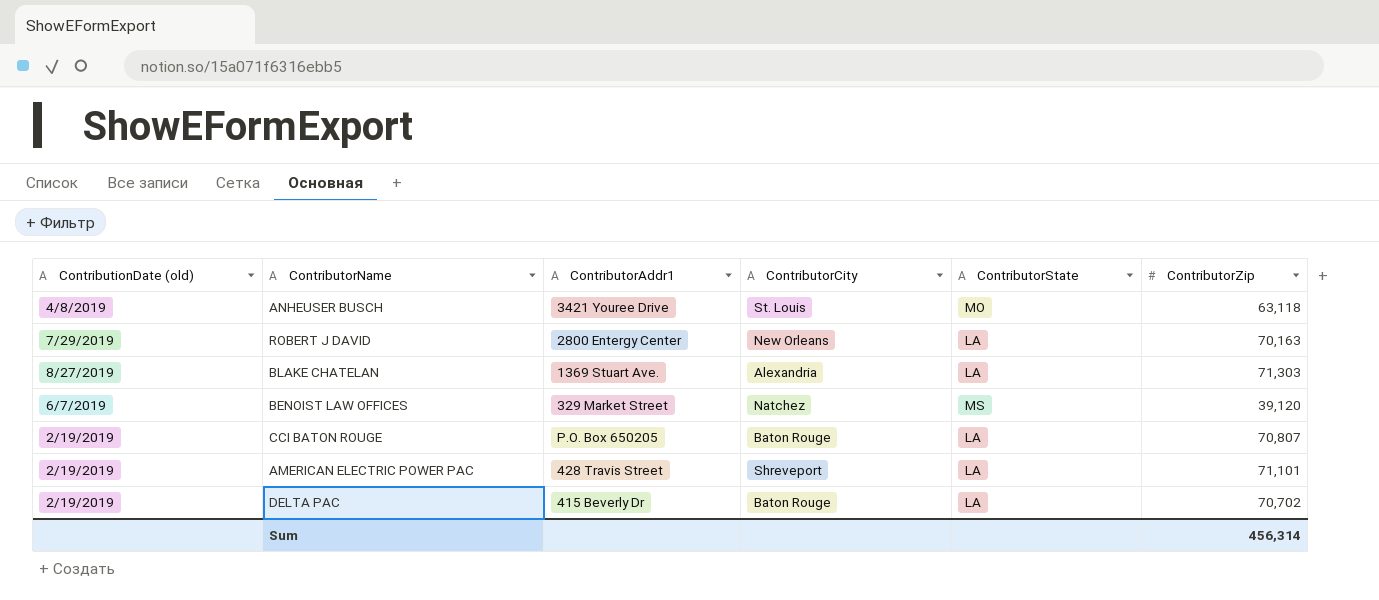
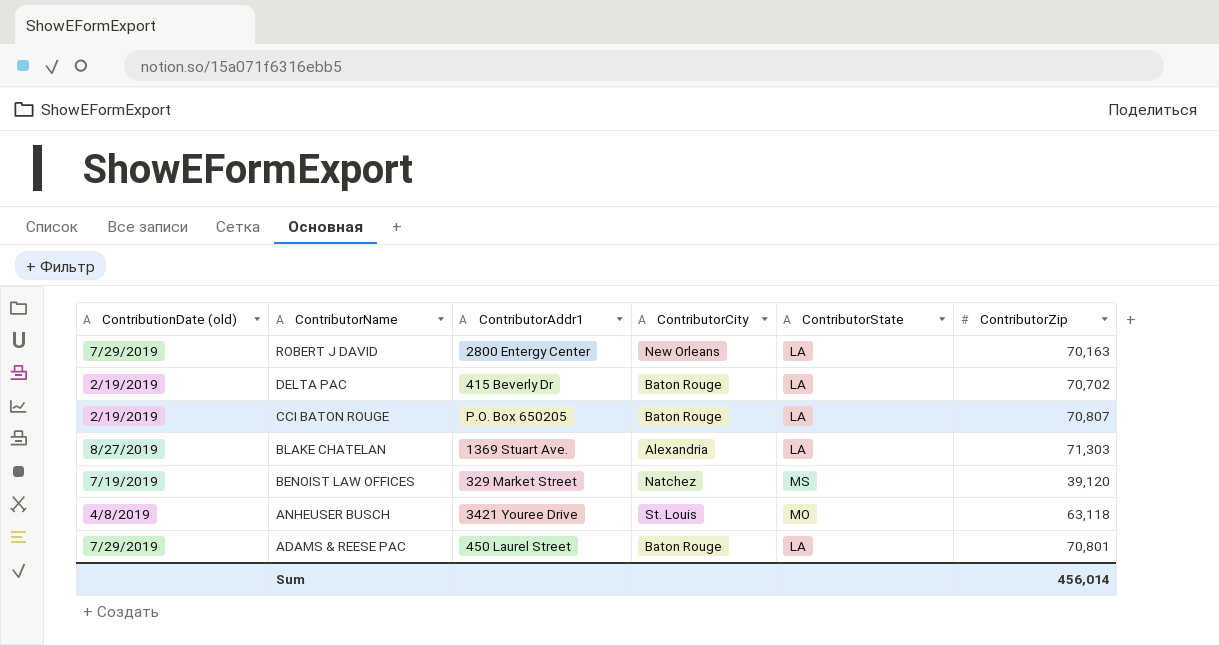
row order: none -> ContributorName descending
row AMERICAN ELECTRIC POWER PAC: 2/19/2019 | 428 Travis Street | Shreveport | LA | 71,101 -> none
BENOIST LAW OFFICES | ContributionDate (old): 6/7/2019 -> 7/19/2019
row ADAMS & REESE PAC: none -> 7/29/2019 | 450 Laurel Street | Baton Rouge | LA | 70,801
Sum | ContributorZip: 456,314 -> 456,014

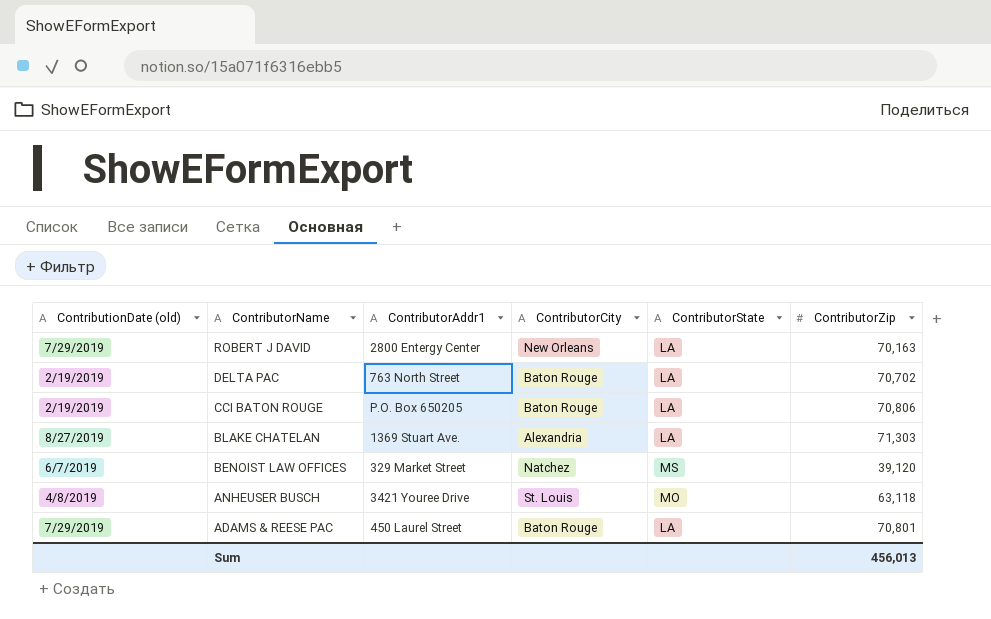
DELTA PAC | ContributorAddr1: 415 Beverly Dr -> 763 North Street
CCI BATON ROUGE | ContributorZip: 70,807 -> 70,806
BENOIST LAW OFFICES | ContributionDate (old): 7/19/2019 -> 6/7/2019
Sum | ContributorZip: 456,014 -> 456,013

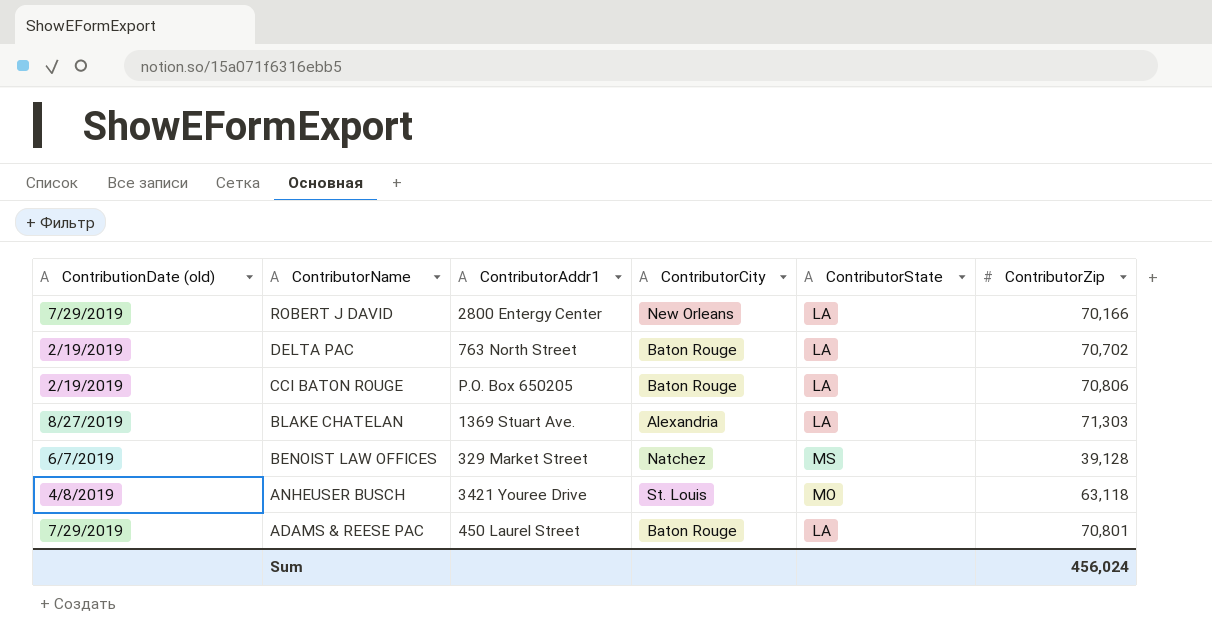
ROBERT J DAVID | ContributorZip: 70,163 -> 70,166
BENOIST LAW OFFICES | ContributorZip: 39,120 -> 39,128
Sum | ContributorZip: 456,013 -> 456,024

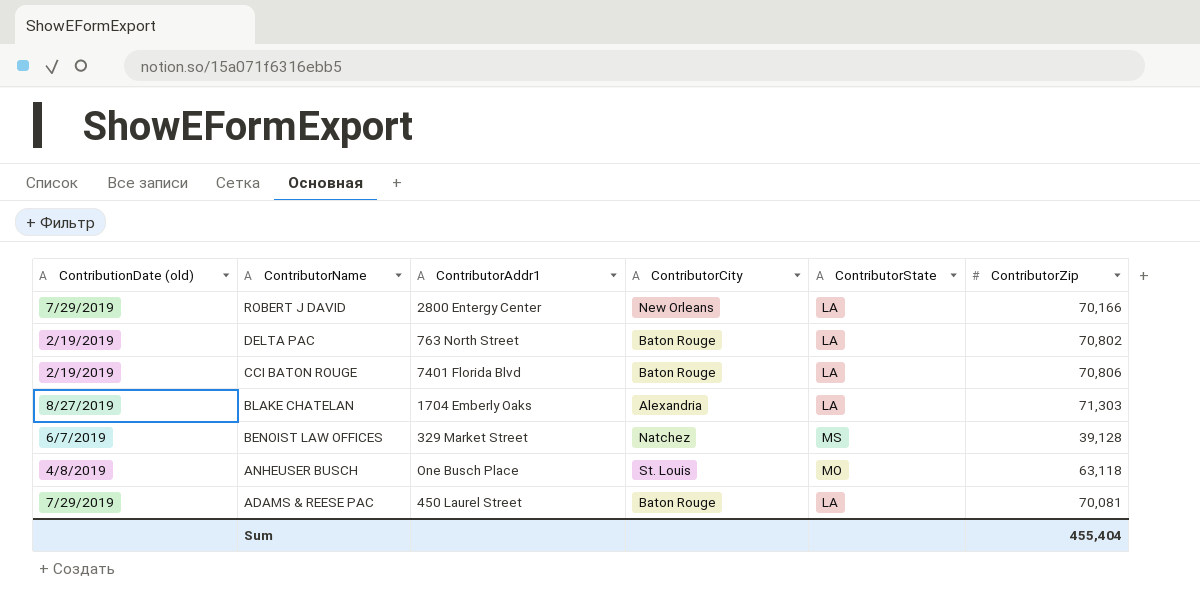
DELTA PAC | ContributorZip: 70,702 -> 70,802
CCI BATON ROUGE | ContributorAddr1: P.O. Box 650205 -> 7401 Florida Blvd
BLAKE CHATELAN | ContributorAddr1: 1369 Stuart Ave. -> 1704 Emberly Oaks
ANHEUSER BUSCH | ContributorAddr1: 3421 Youree Drive -> One Busch Place
ADAMS & REESE PAC | ContributorZip: 70,801 -> 70,081
Sum | ContributorZip: 456,024 -> 455,404

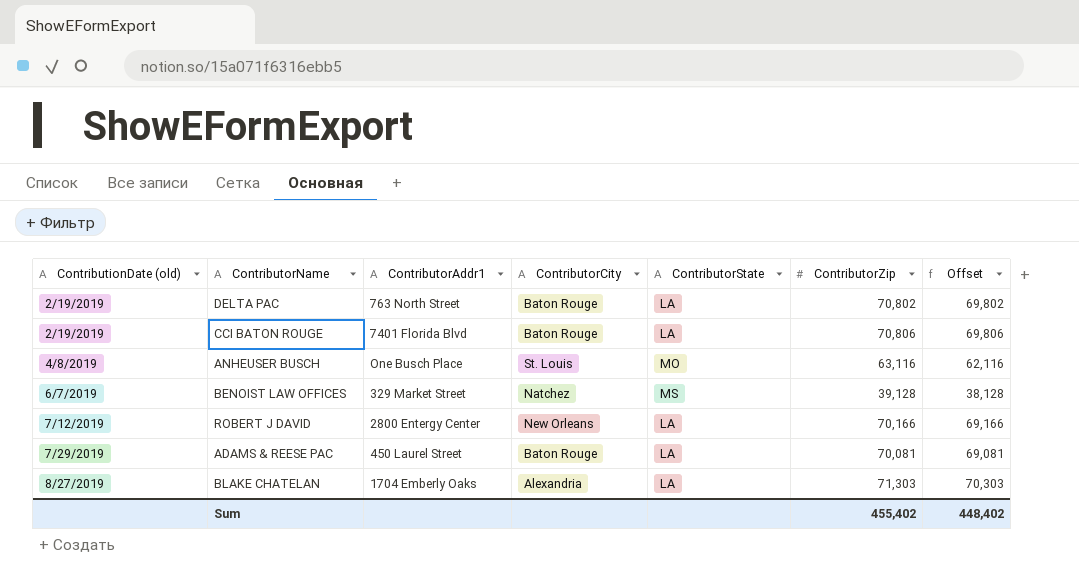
row order: ContributorName descending -> ContributionDate (old) ascending
column Offset | formula: none -> [ContributorZip] - 1000
ANHEUSER BUSCH | ContributorZip: 63,118 -> 63,116
ROBERT J DAVID | ContributionDate (old): 7/29/2019 -> 7/12/2019
Sum | ContributorZip: 455,404 -> 455,402

